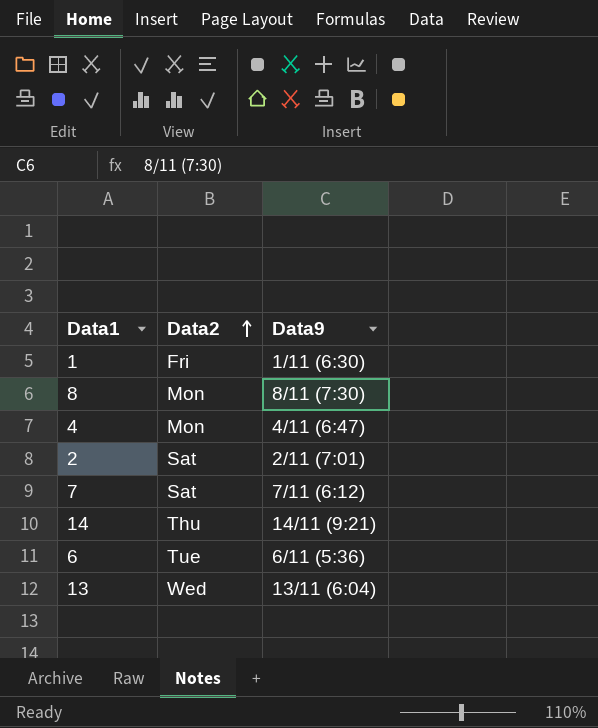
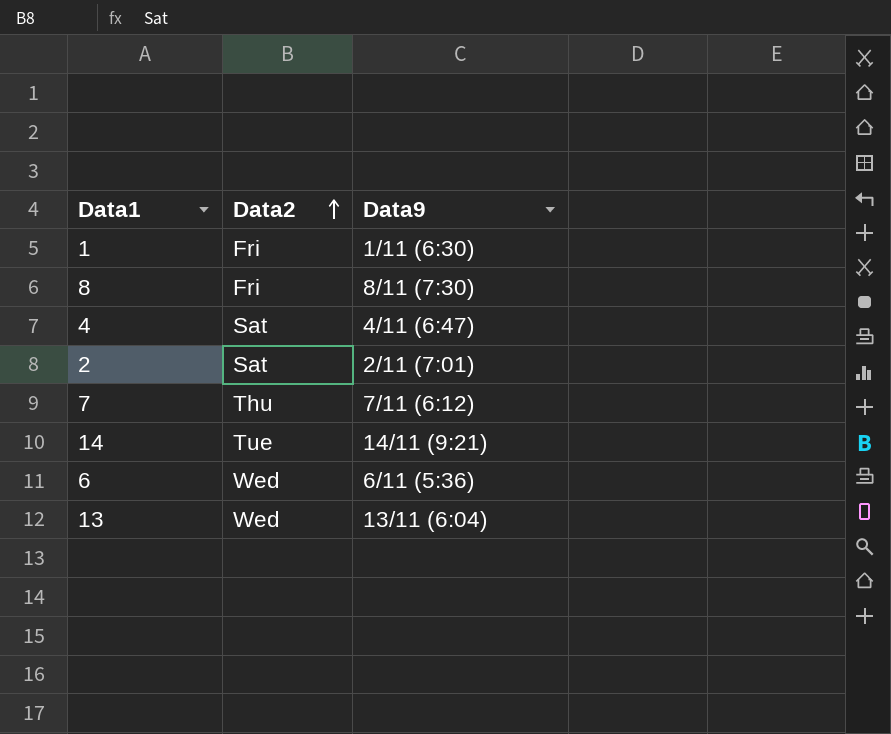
8 | Data2: Mon -> Fri
4 | Data2: Mon -> Sat
7 | Data2: Sat -> Thu
14 | Data2: Thu -> Tue
6 | Data2: Tue -> Wed

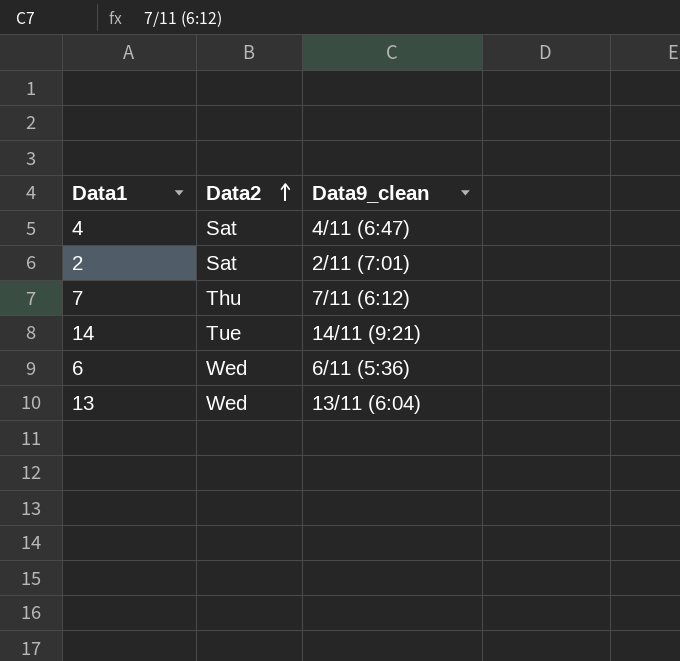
column name: Data9 -> Data9_clean
row 1: Fri | 1/11 (6:30) -> none
row 8: Fri | 8/11 (7:30) -> none

